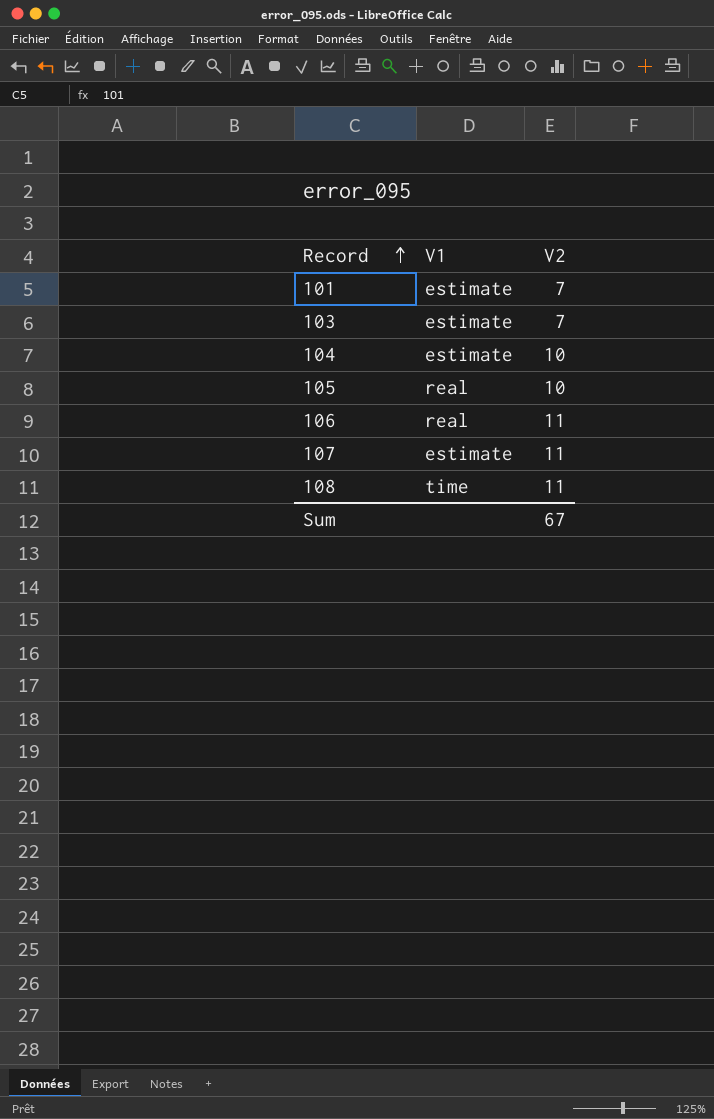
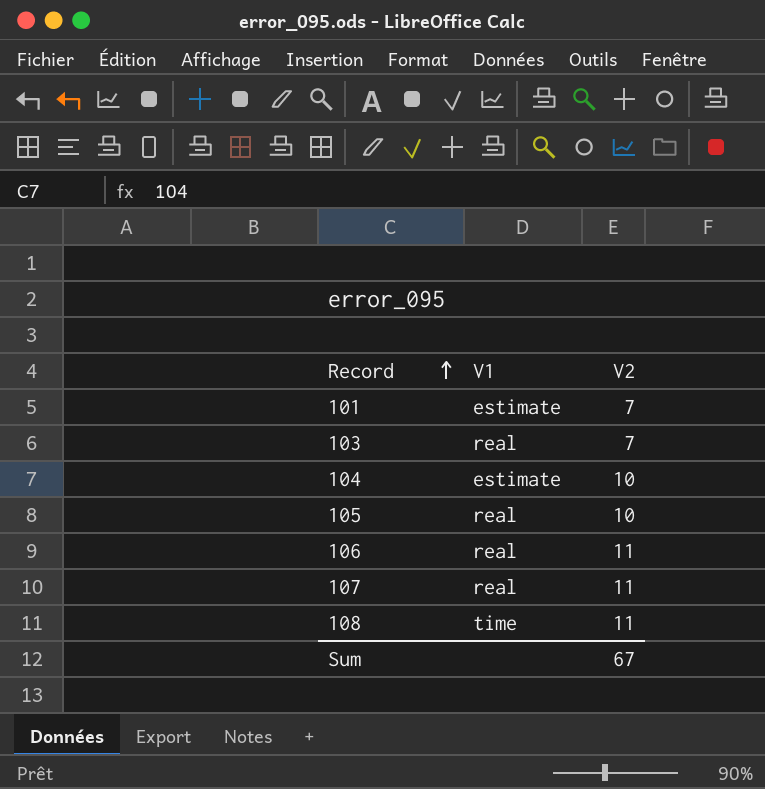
103 | V1: estimate -> real
107 | V1: estimate -> real

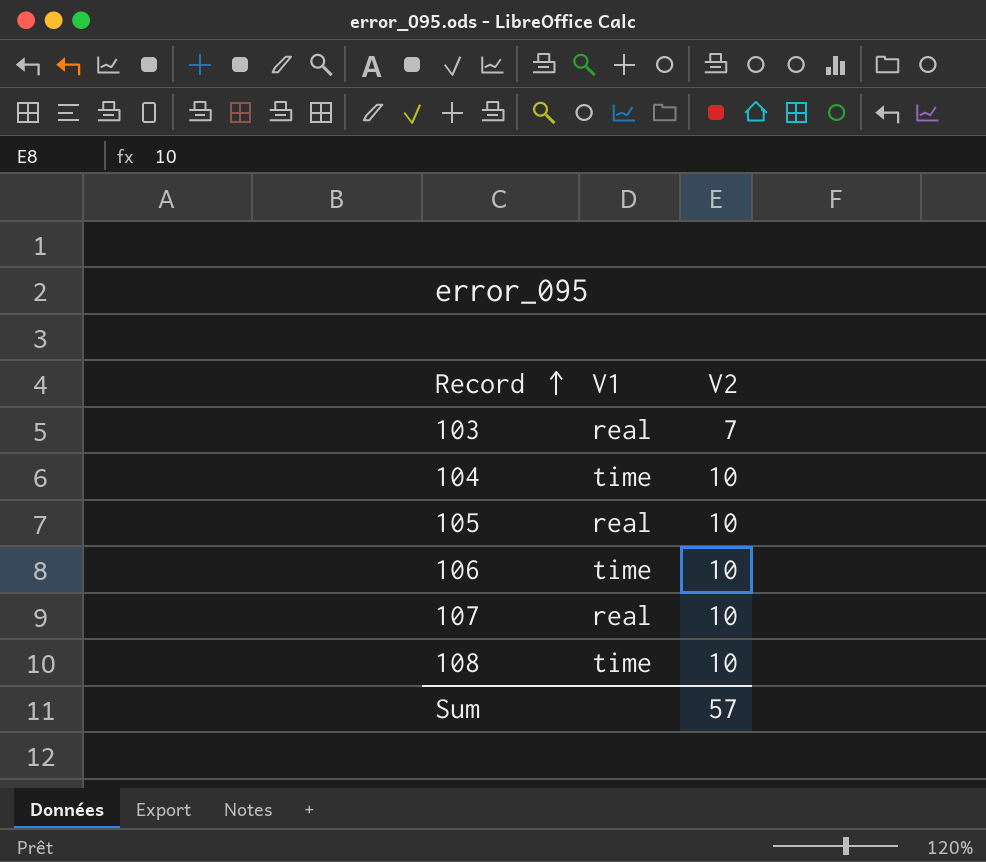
row 101: estimate | 7 -> none
104 | V1: estimate -> time
106 | V1: real -> time
106 | V2: 11 -> 10
107 | V2: 11 -> 10
108 | V2: 11 -> 10
Sum | V2: 67 -> 57

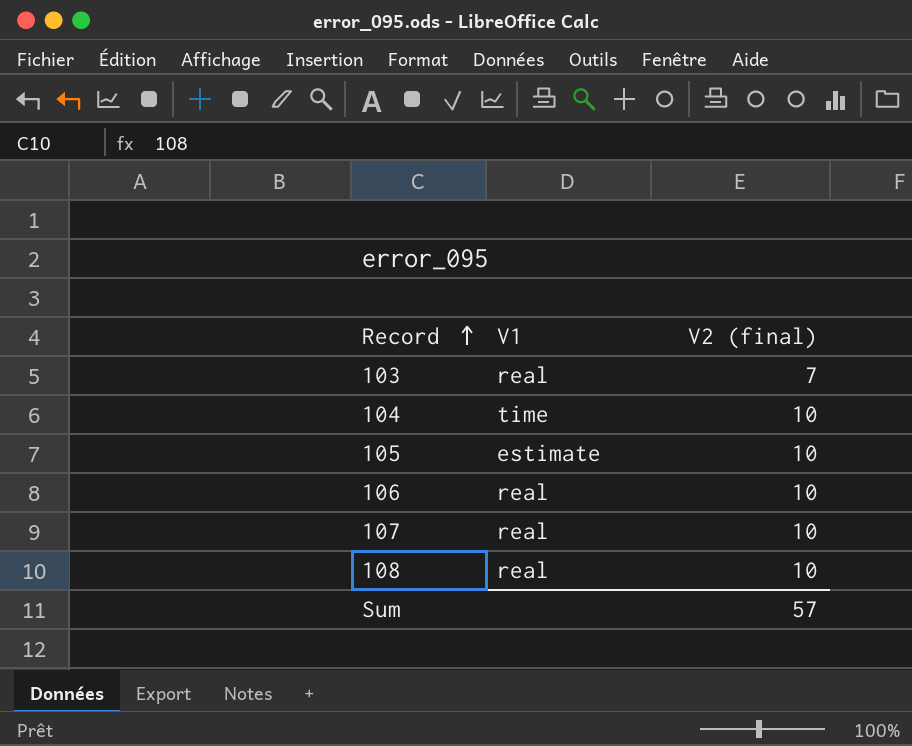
column name: V2 -> V2 (final)
105 | V1: real -> estimate
106 | V1: time -> real
108 | V1: time -> real

